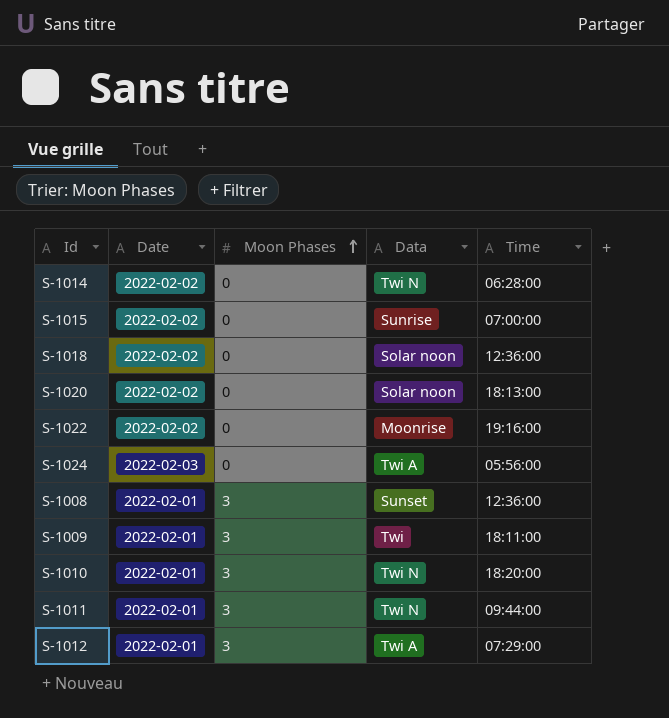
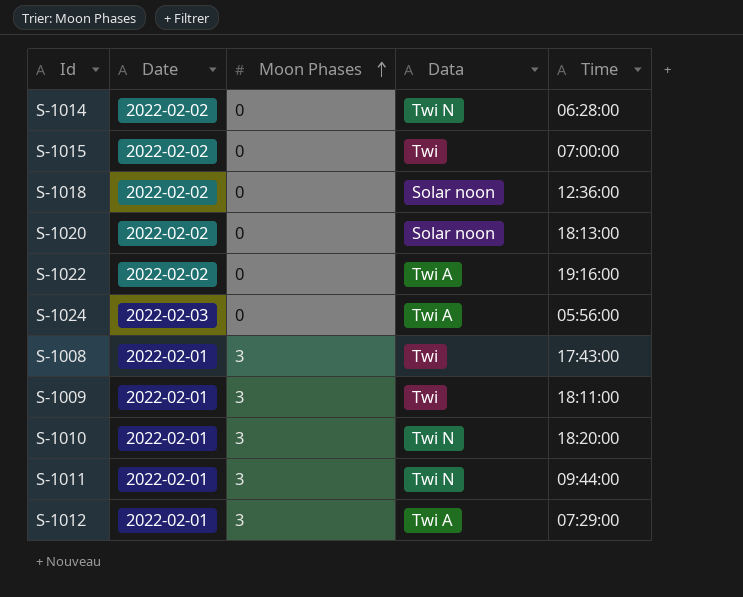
S-1015 | Data: Sunrise -> Twi
S-1022 | Data: Moonrise -> Twi A
S-1008 | Data: Sunset -> Twi
S-1008 | Time: 12:36:00 -> 17:43:00

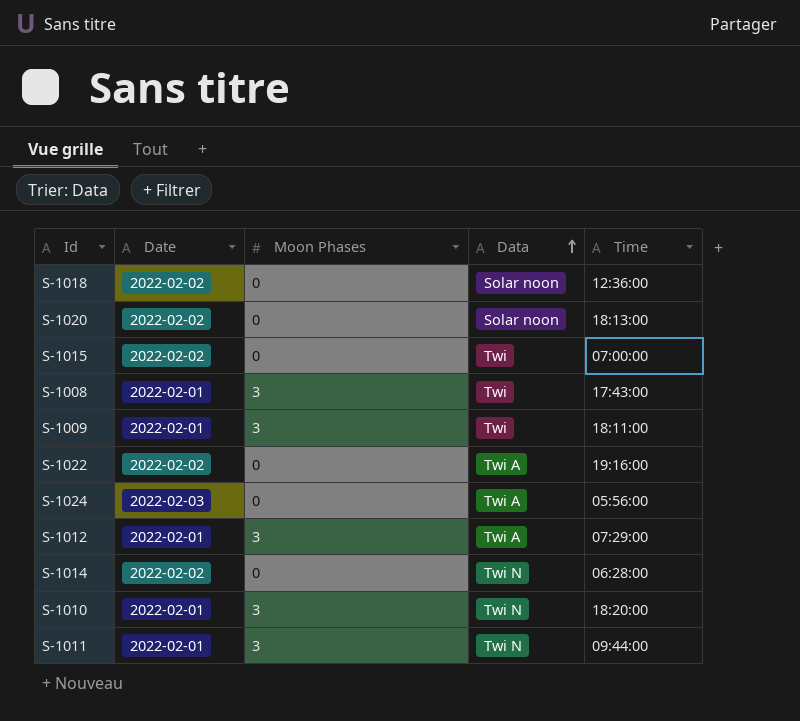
row order: Moon Phases ascending -> Data ascending

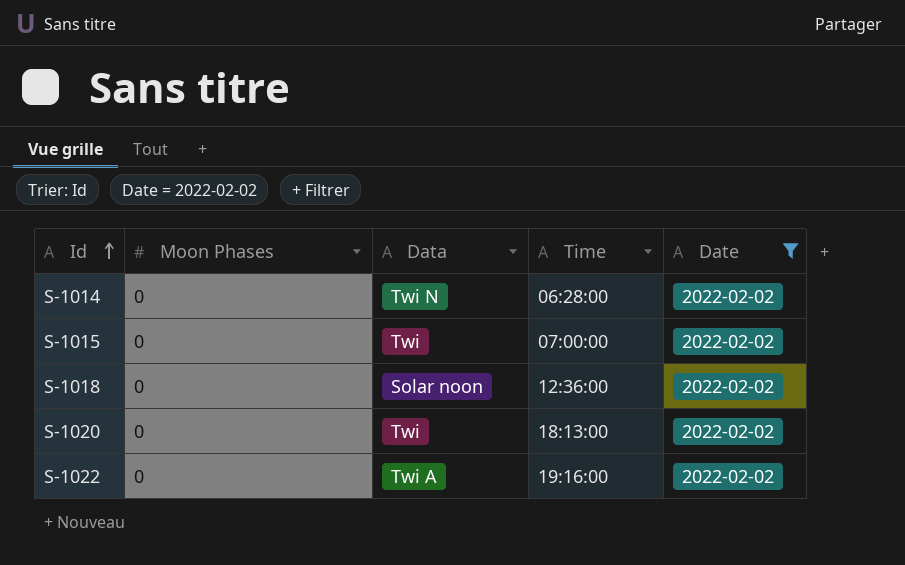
filter: none -> Date = 2022-02-02
row order: Data ascending -> Id ascending
column Date | position: 2 -> 5
S-1020 | Data: Solar noon -> Twi

